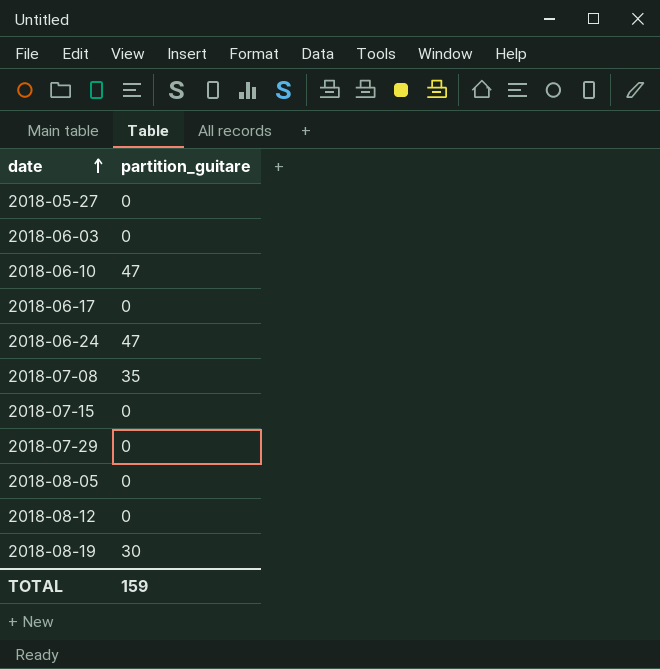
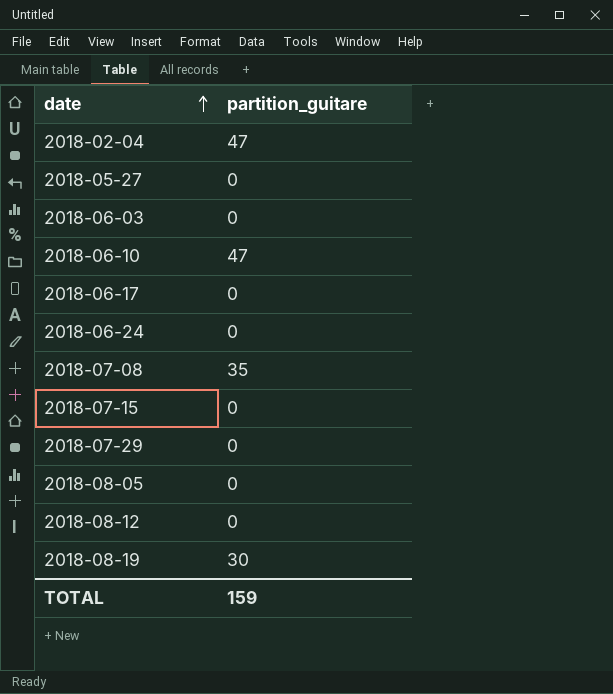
row 2018-02-04: none -> 47
2018-06-24 | partition_guitare: 47 -> 0

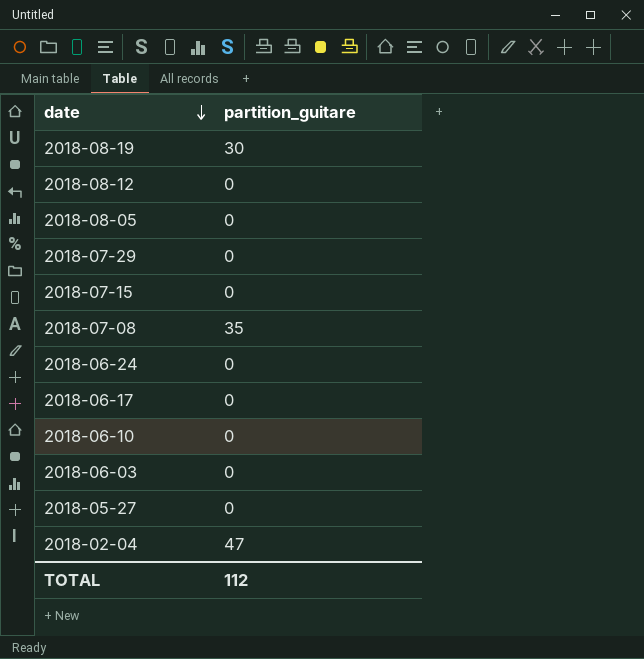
row order: date ascending -> date descending
2018-06-10 | partition_guitare: 47 -> 0
TOTAL | partition_guitare: 159 -> 112

